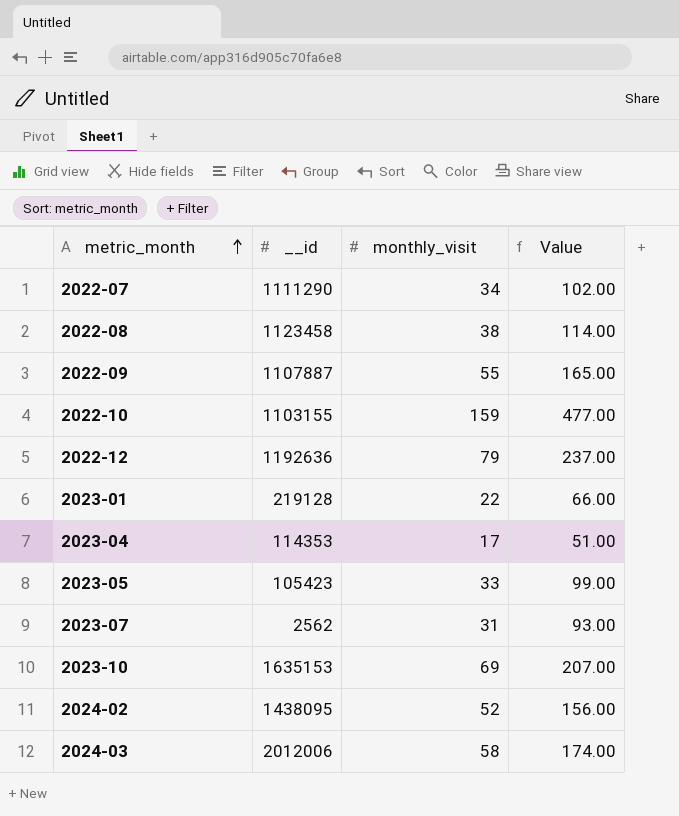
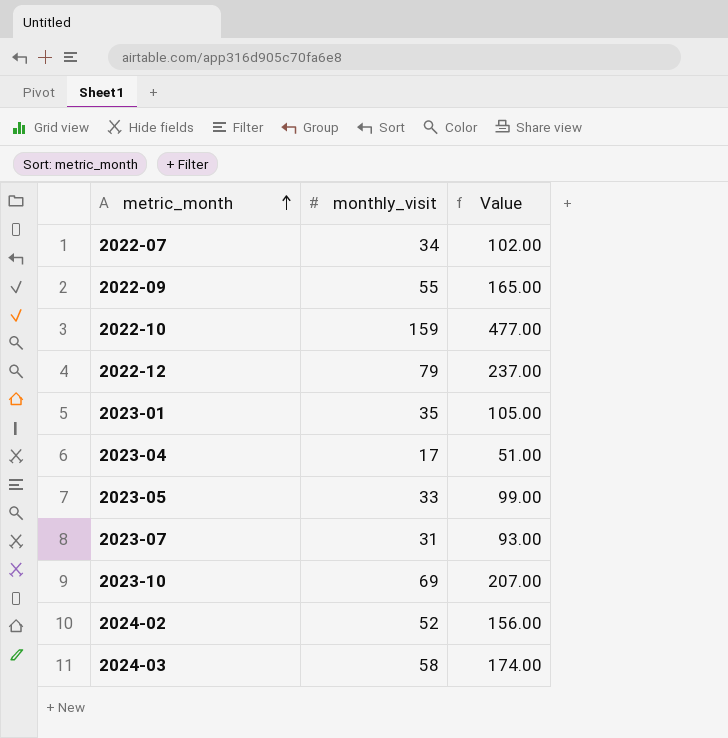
column __id | position: 2 -> none
row 2022-08: 1123458 | 38 | 114.00 -> none
2023-01 | monthly_visit: 22 -> 35
2023-01 | Value: 66.00 -> 105.00

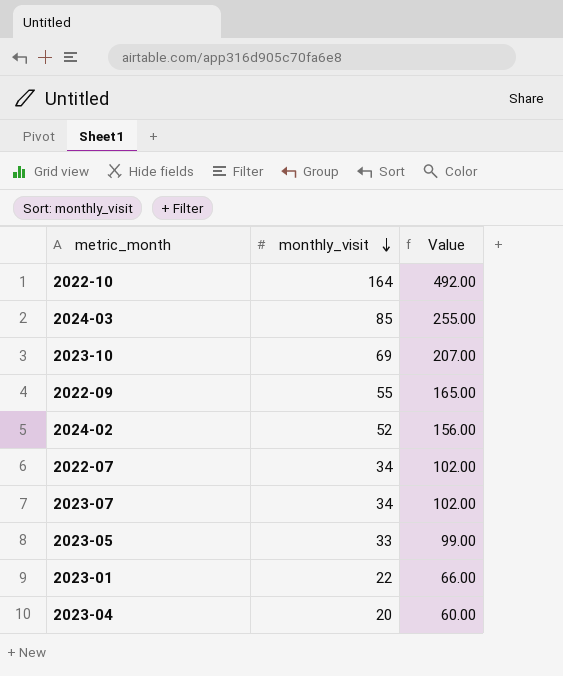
row order: metric_month ascending -> monthly_visit descending
row 2022-12: 79 | 237.00 -> none
2022-10 | monthly_visit: 159 -> 164
2022-10 | Value: 477.00 -> 492.00
2024-03 | monthly_visit: 58 -> 85
2024-03 | Value: 174.00 -> 255.00
2023-07 | monthly_visit: 31 -> 34
2023-07 | Value: 93.00 -> 102.00
2023-01 | monthly_visit: 35 -> 22
2023-01 | Value: 105.00 -> 66.00
2023-04 | monthly_visit: 17 -> 20
2023-04 | Value: 51.00 -> 60.00

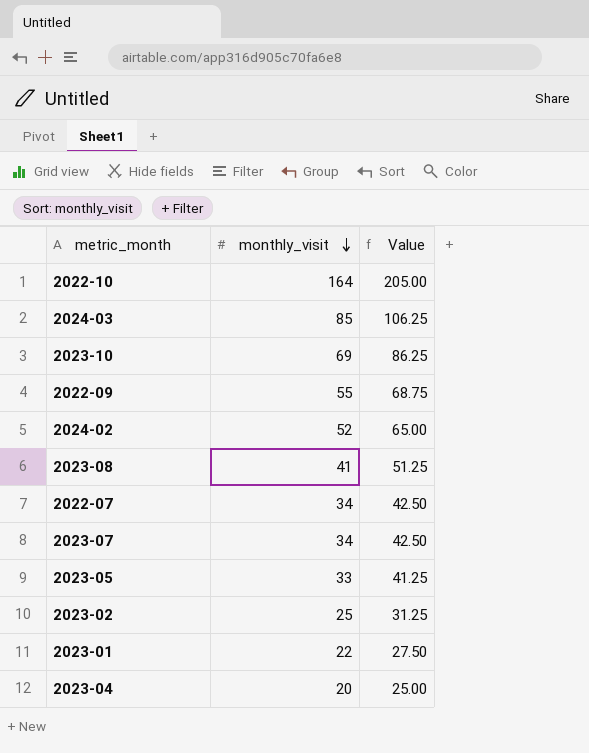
column Value | formula: [monthly_visit] * 3 -> [monthly_visit] * 1.25
row 2023-08: none -> 41 | 51.25
row 2023-02: none -> 25 | 31.25

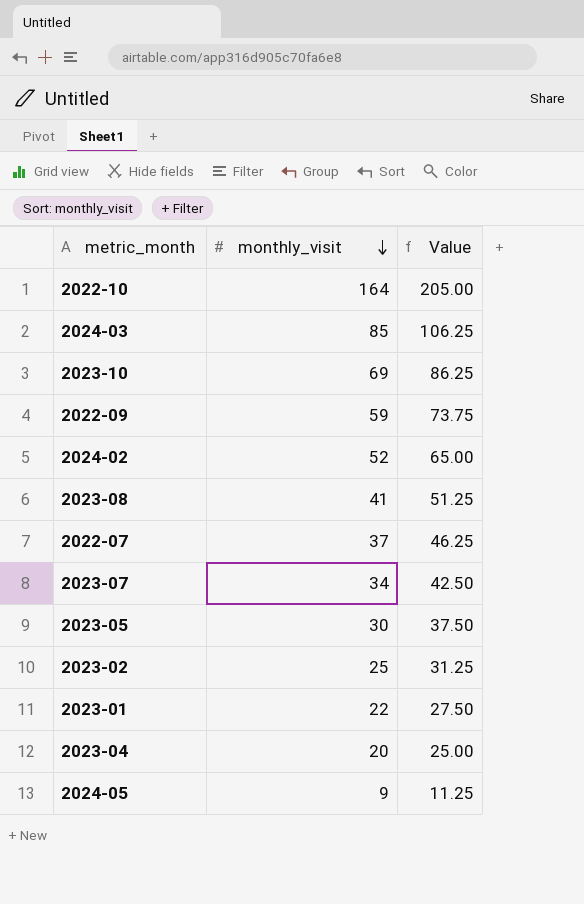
2022-09 | monthly_visit: 55 -> 59
2022-09 | Value: 68.75 -> 73.75
2022-07 | monthly_visit: 34 -> 37
2022-07 | Value: 42.50 -> 46.25
2023-05 | monthly_visit: 33 -> 30
2023-05 | Value: 41.25 -> 37.50
row 2024-05: none -> 9 | 11.25

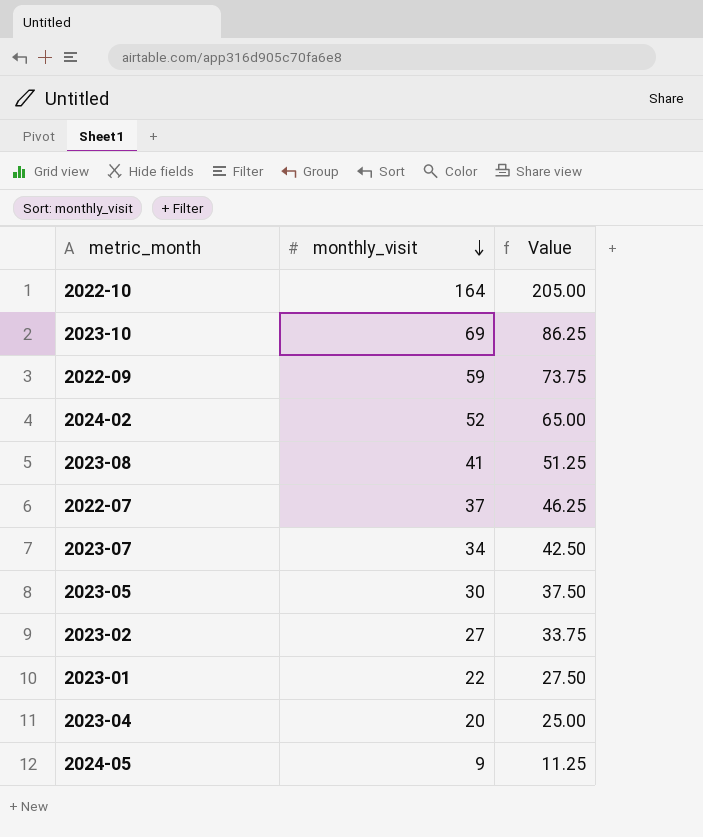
row 2024-03: 85 | 106.25 -> none
2023-02 | monthly_visit: 25 -> 27
2023-02 | Value: 31.25 -> 33.75

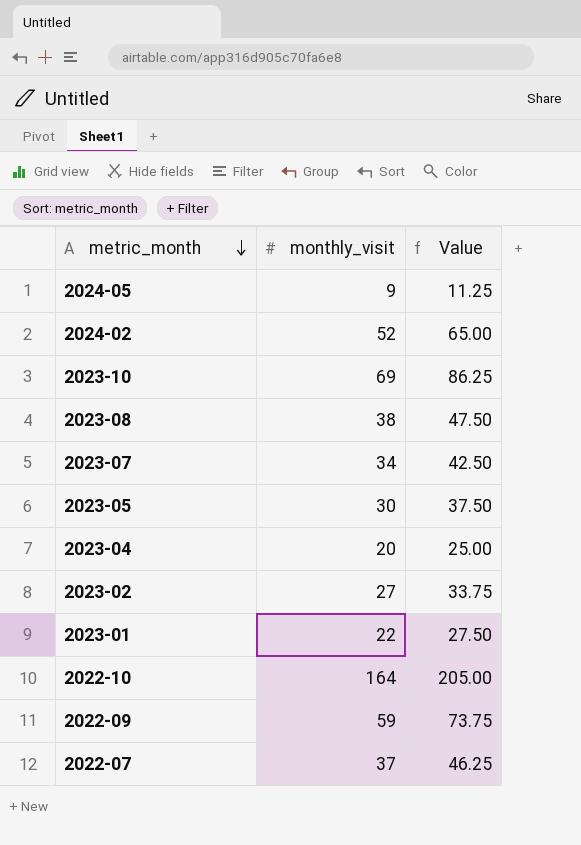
row order: monthly_visit descending -> metric_month descending
2023-08 | monthly_visit: 41 -> 38
2023-08 | Value: 51.25 -> 47.50

